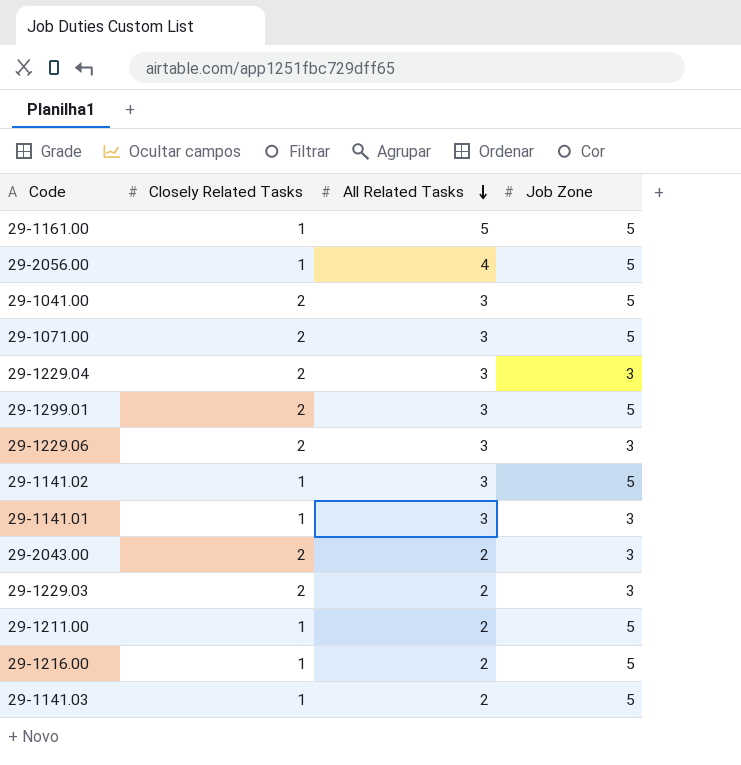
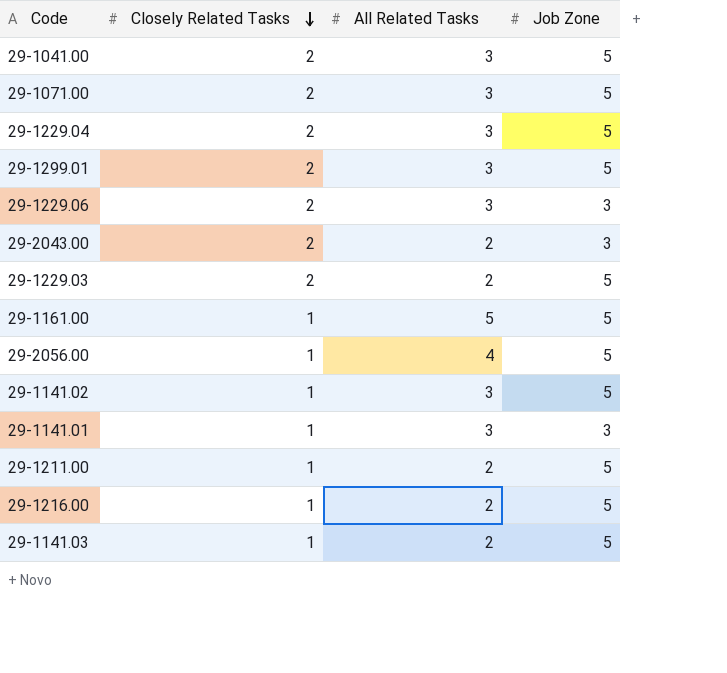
row order: All Related Tasks descending -> Closely Related Tasks descending
29-1229.04 | Job Zone: 3 -> 5
29-1229.03 | Job Zone: 3 -> 5

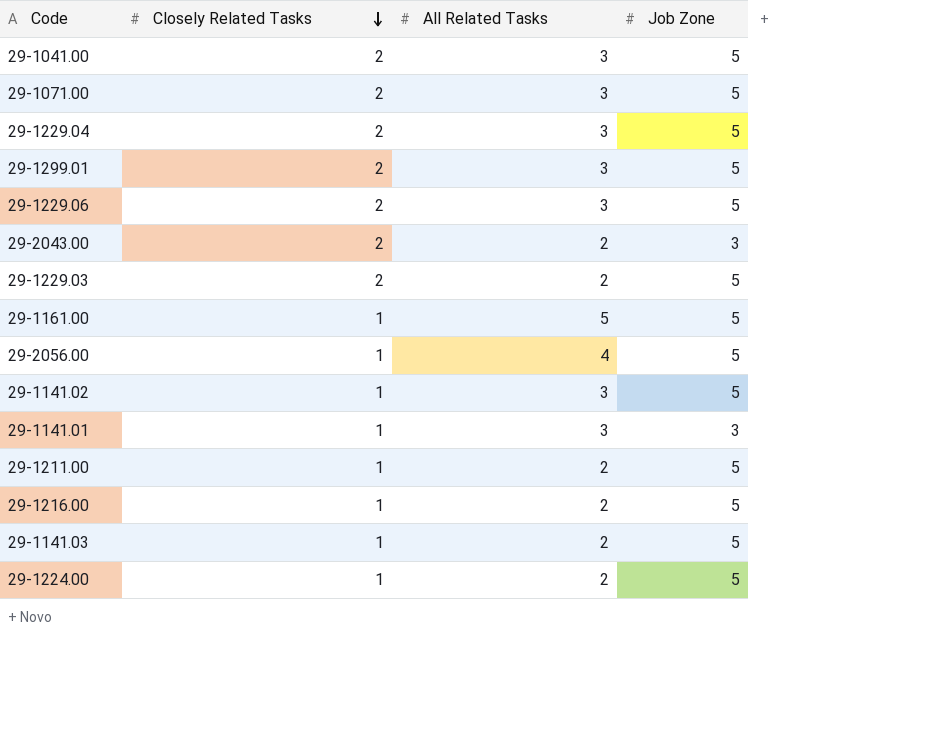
29-1229.06 | Job Zone: 3 -> 5
row 29-1224.00: none -> 1 | 2 | 5

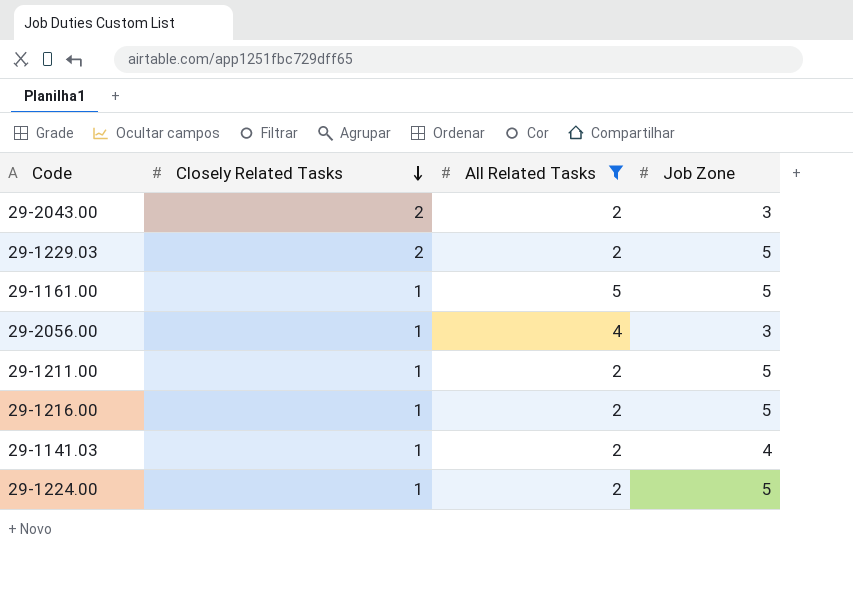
filter: none -> All Related Tasks != 3
29-2056.00 | Job Zone: 5 -> 3
29-1141.03 | Job Zone: 5 -> 4

